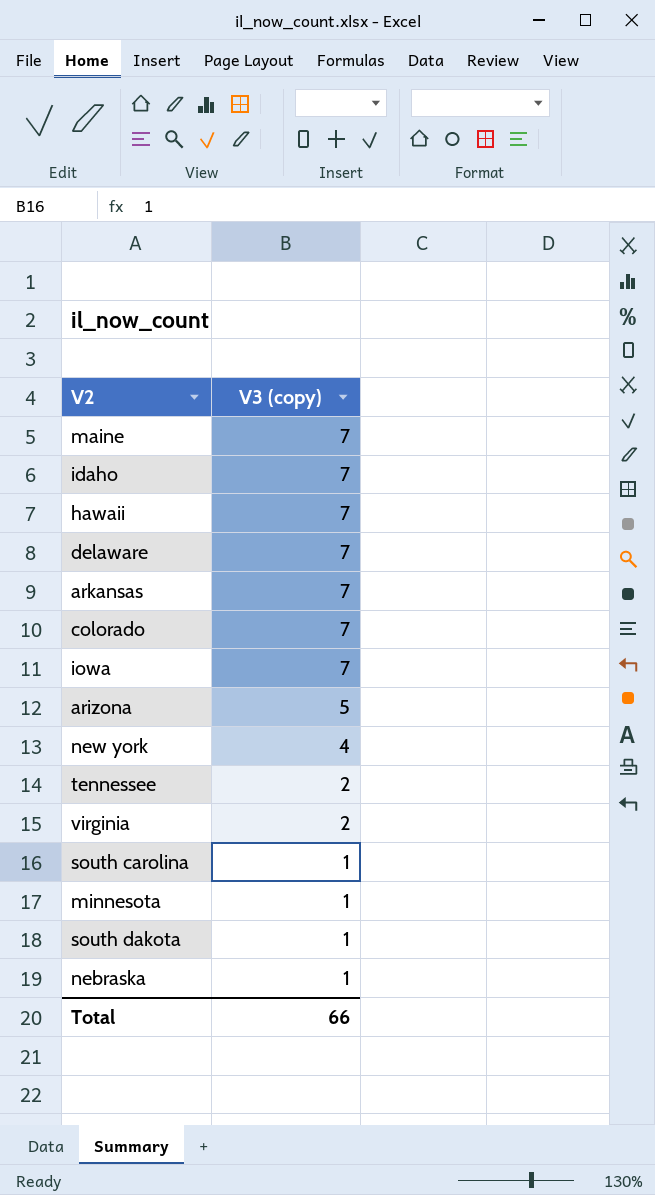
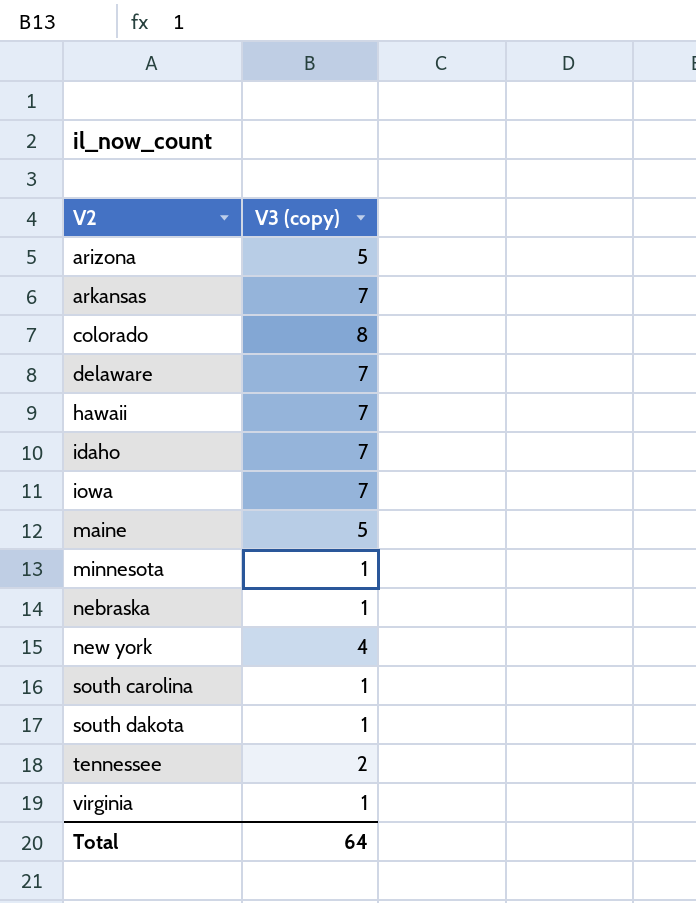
row order: V3 (copy) descending -> V2 ascending
colorado | V3 (copy): 7 -> 8
maine | V3 (copy): 7 -> 5
virginia | V3 (copy): 2 -> 1
Total | V3 (copy): 66 -> 64

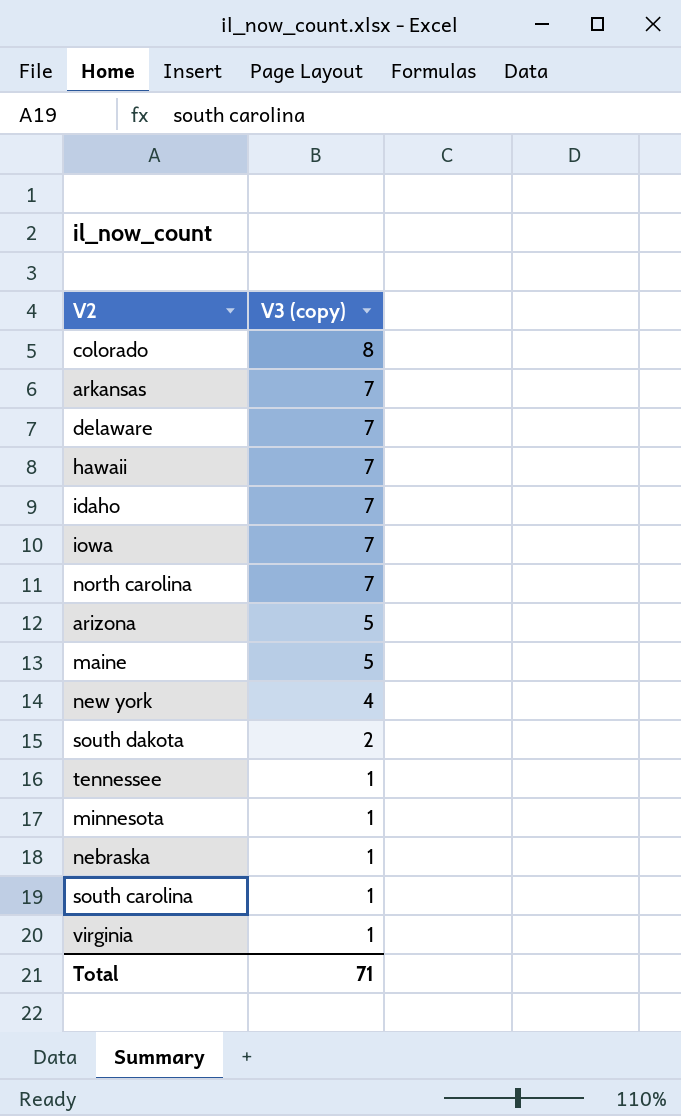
row order: V2 ascending -> V3 (copy) descending
row north carolina: none -> 7
south dakota | V3 (copy): 1 -> 2
tennessee | V3 (copy): 2 -> 1
Total | V3 (copy): 64 -> 71

